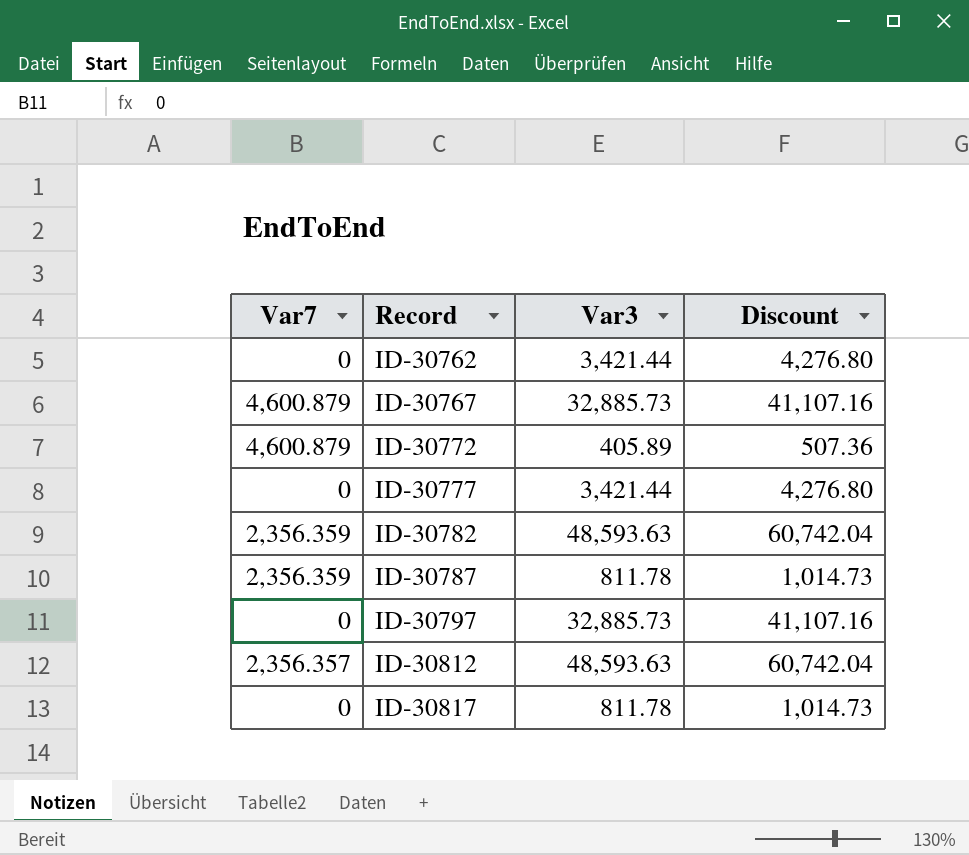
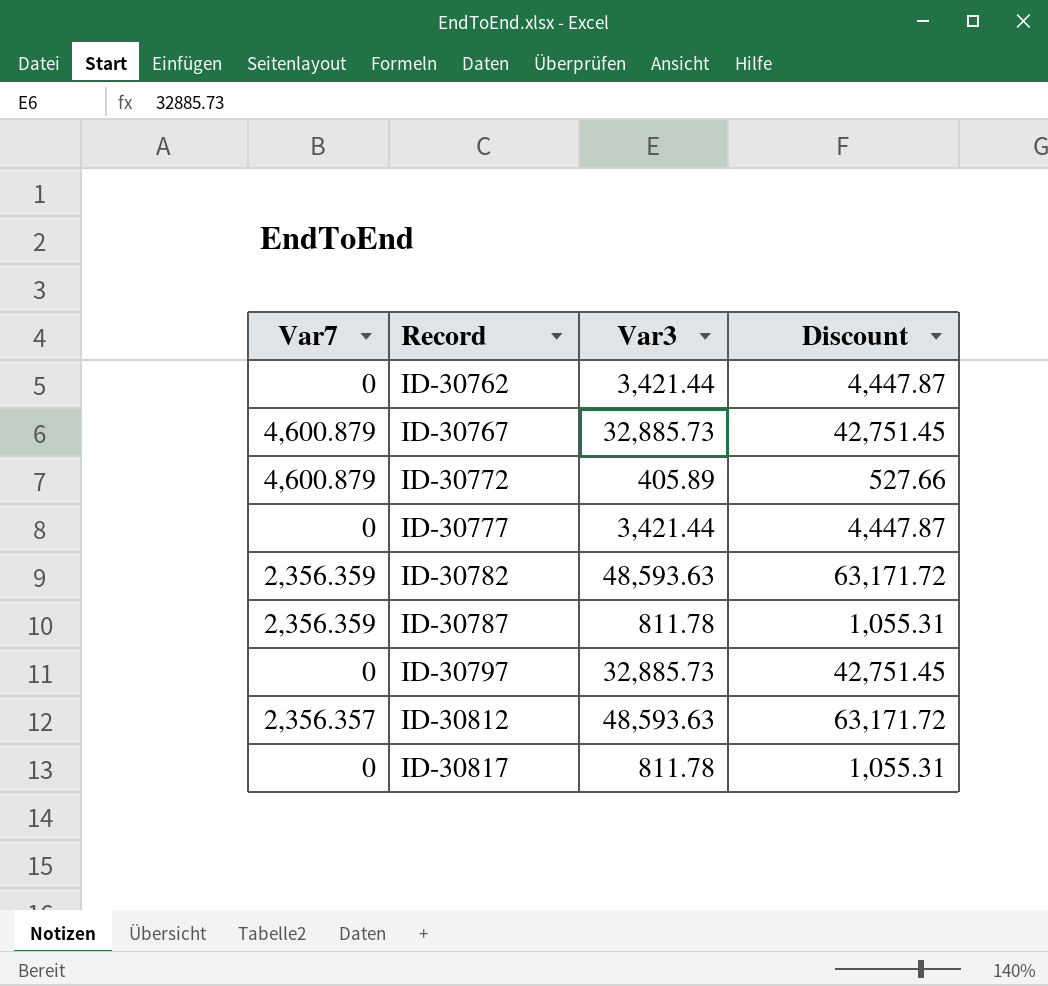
column Discount | formula: [Var3] * 1.25 -> [Var3] * 1.3

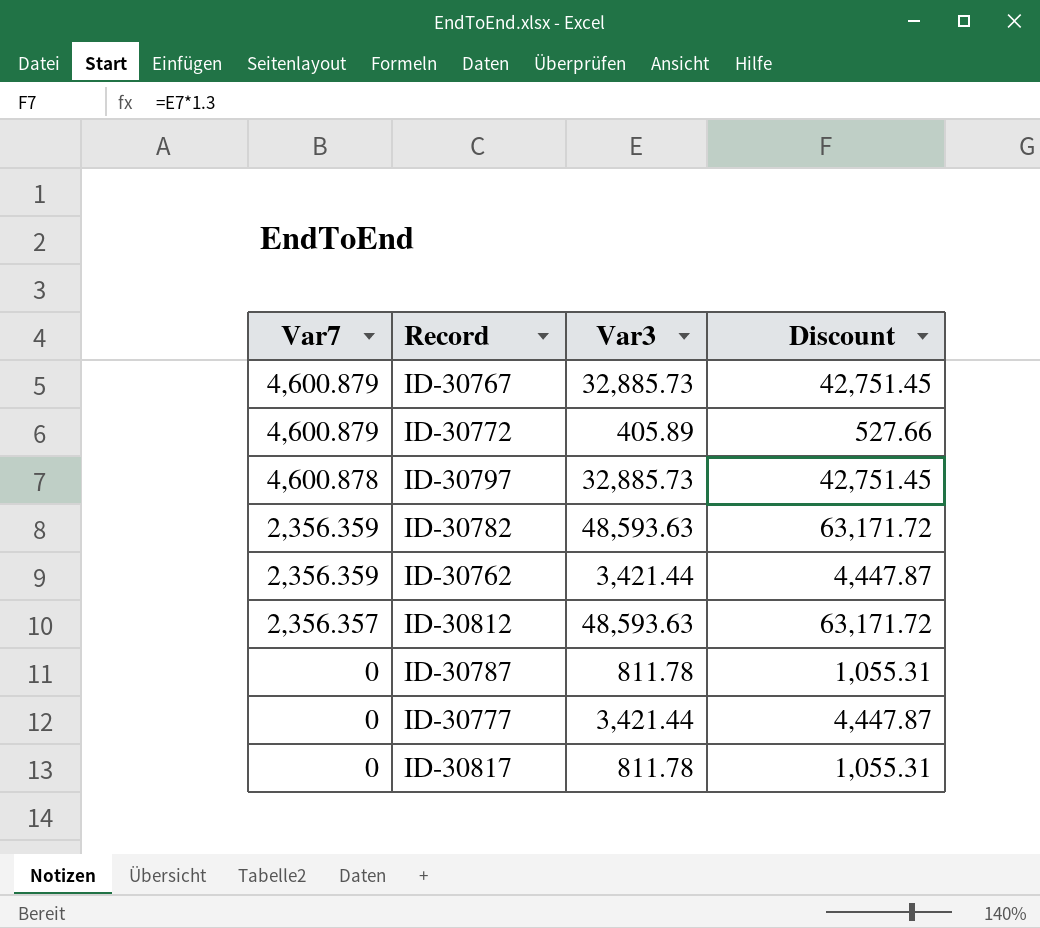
row order: Record ascending -> Var7 descending
ID-30797 | Var7: 0 -> 4,600.878
ID-30762 | Var7: 0 -> 2,356.359
ID-30787 | Var7: 2,356.359 -> 0

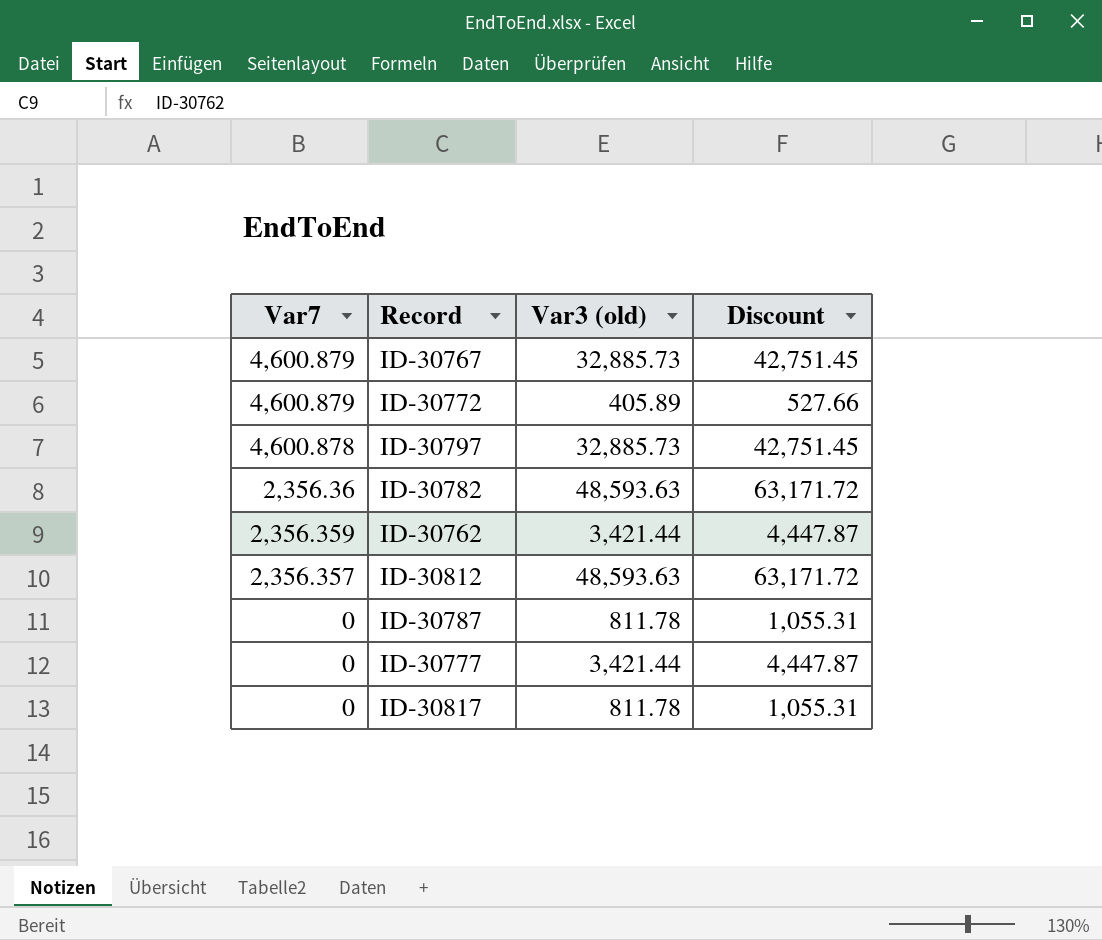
column name: Var3 -> Var3 (old)
ID-30782 | Var7: 2,356.359 -> 2,356.36

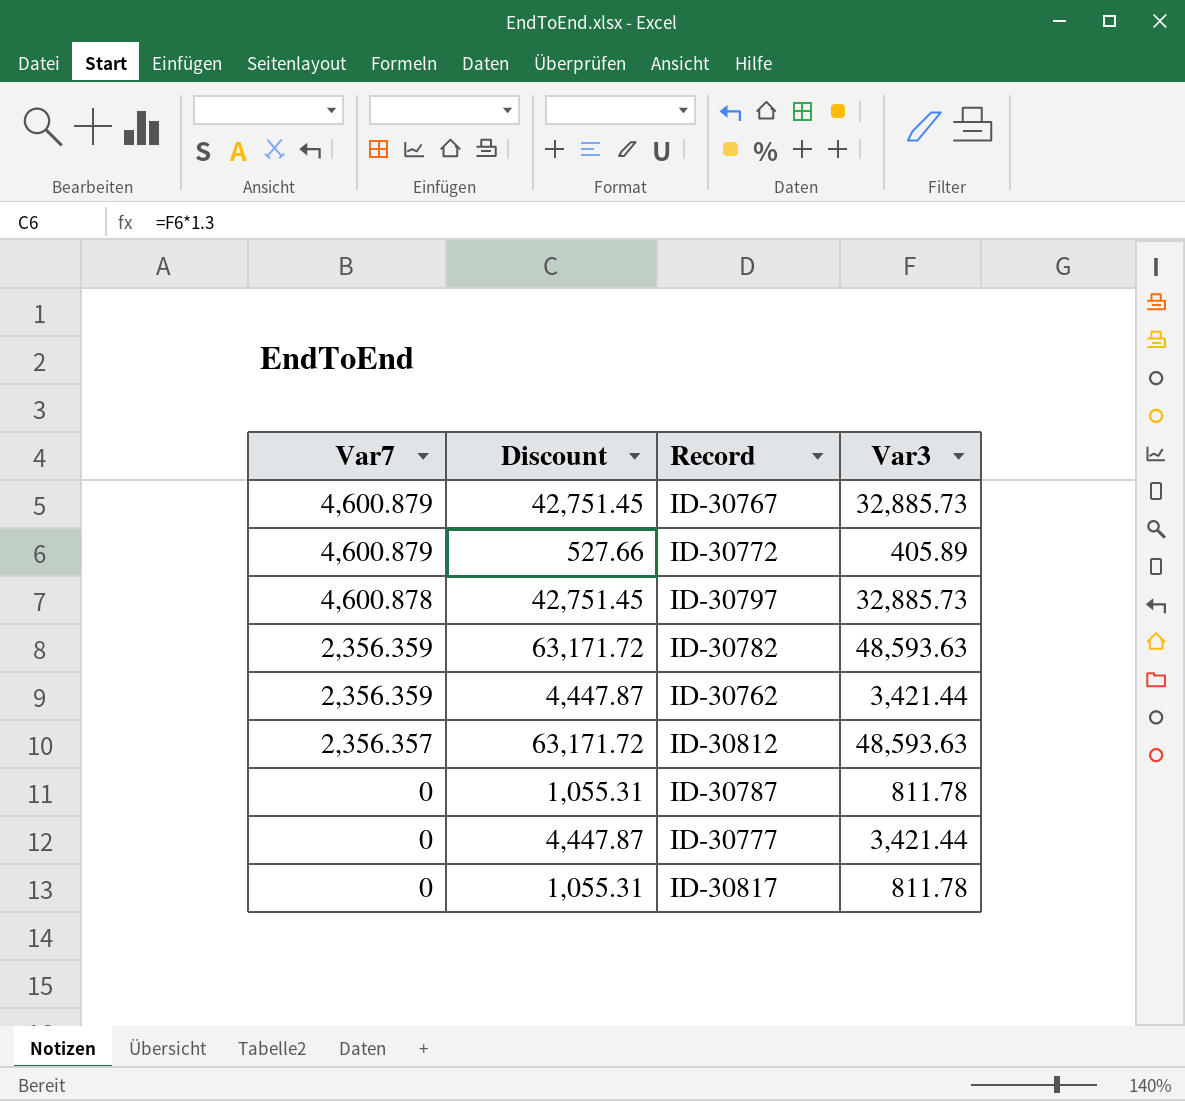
column Discount | position: 4 -> 2
column name: Var3 (old) -> Var3
ID-30782 | Var7: 2,356.36 -> 2,356.359

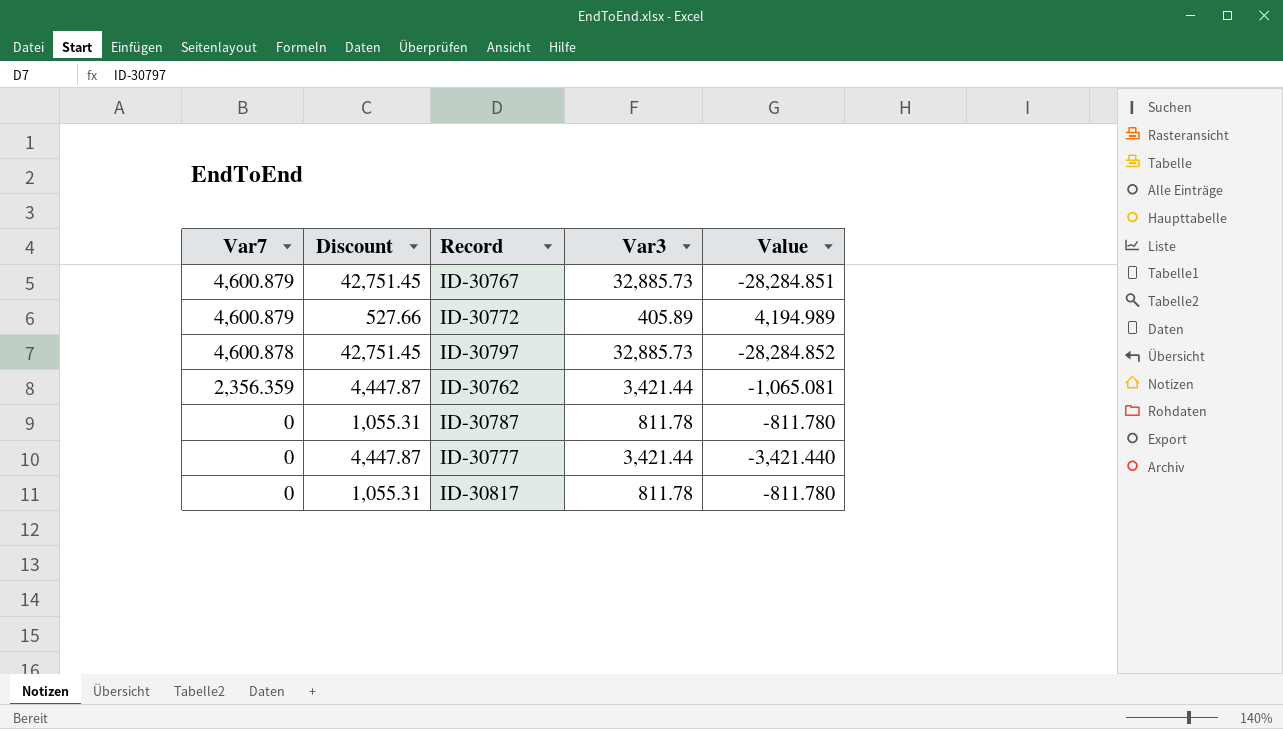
column Value | formula: none -> [Var7] - [Var3]
row ID-30782: 2,356.359 | 63,171.72 | 48,593.63 -> none
row ID-30812: 2,356.357 | 63,171.72 | 48,593.63 -> none

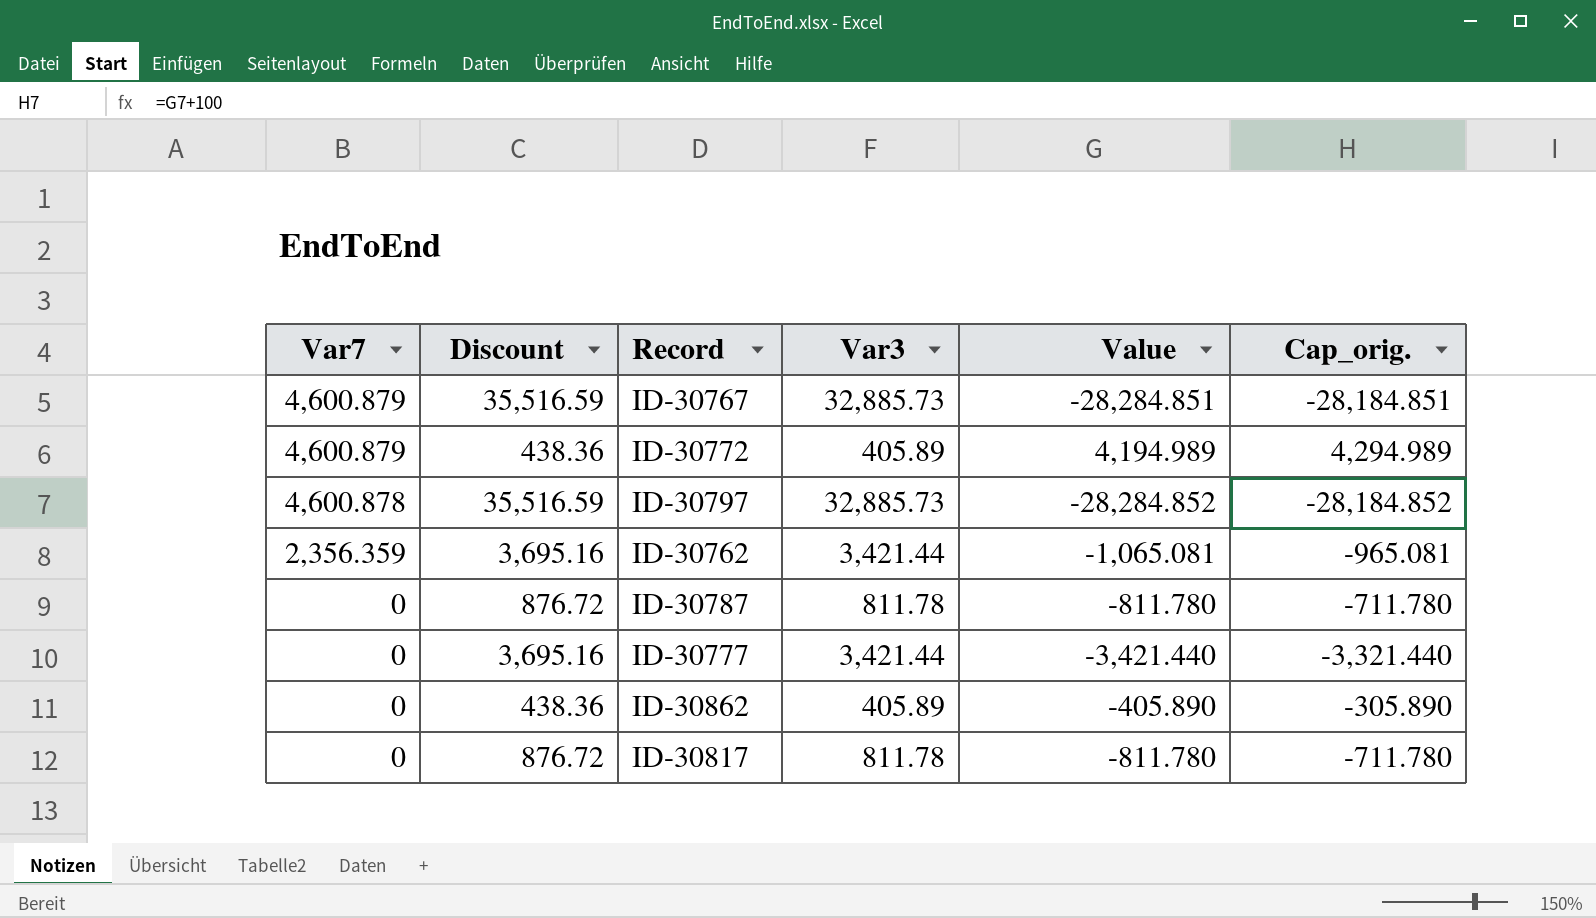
column Discount | formula: [Var3] * 1.3 -> [Var3] * 1.08
column Cap_orig. | formula: none -> [Value] + 100
row ID-30862: none -> 0 | 438.36 | 405.89 | -405.890 | -305.890

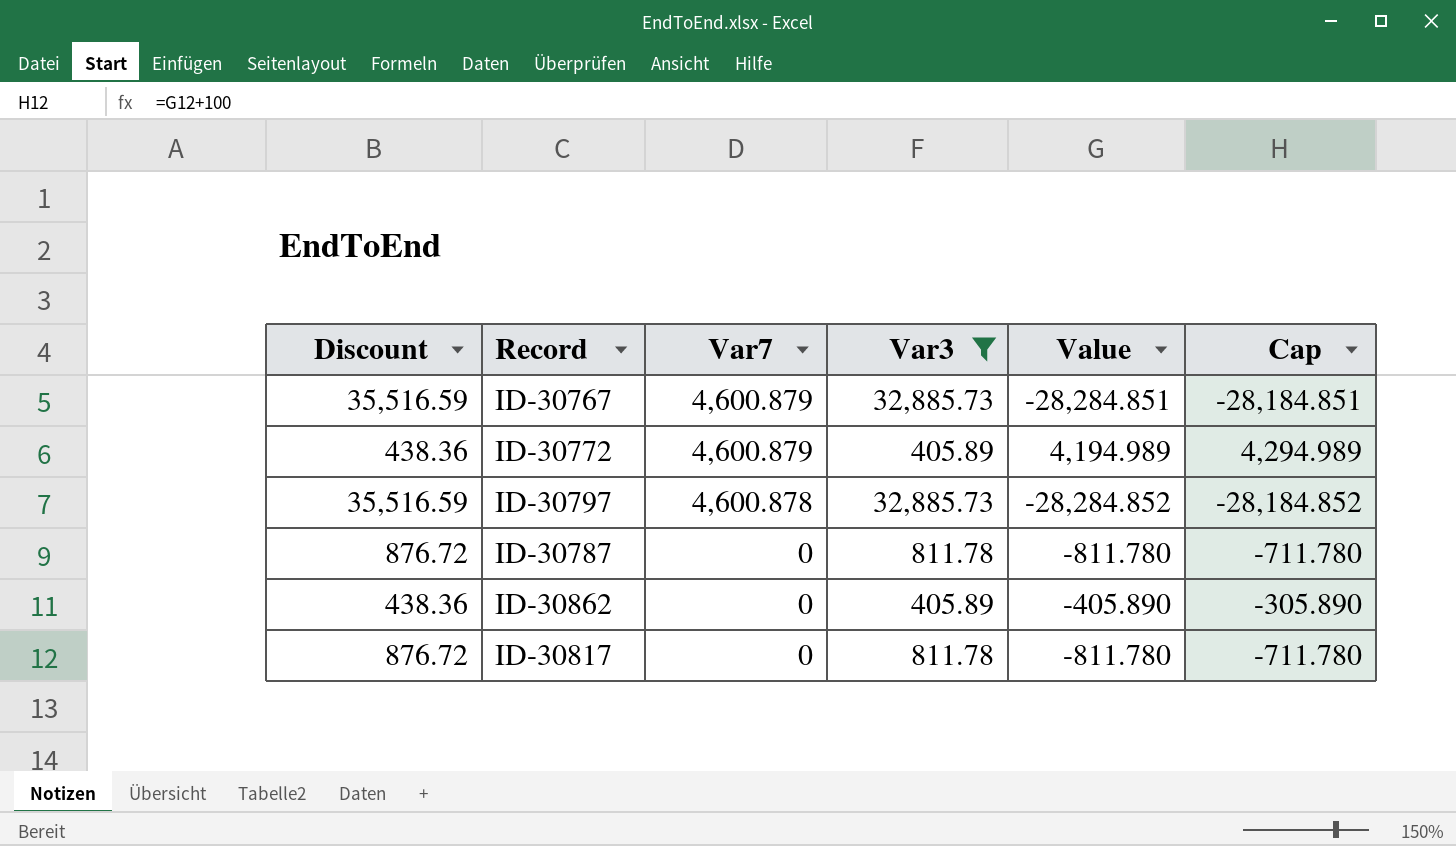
filter: none -> Var3 != 3,421.44
column Var7 | position: 1 -> 3
column name: Cap_orig. -> Cap

